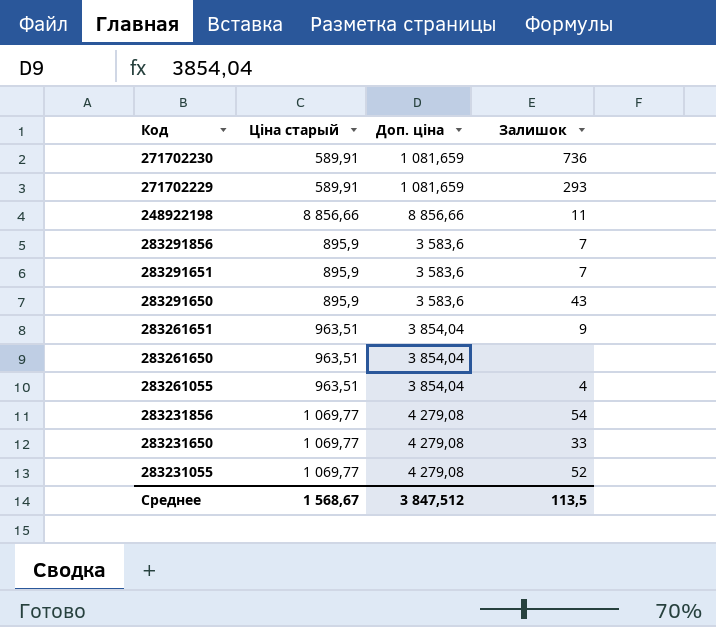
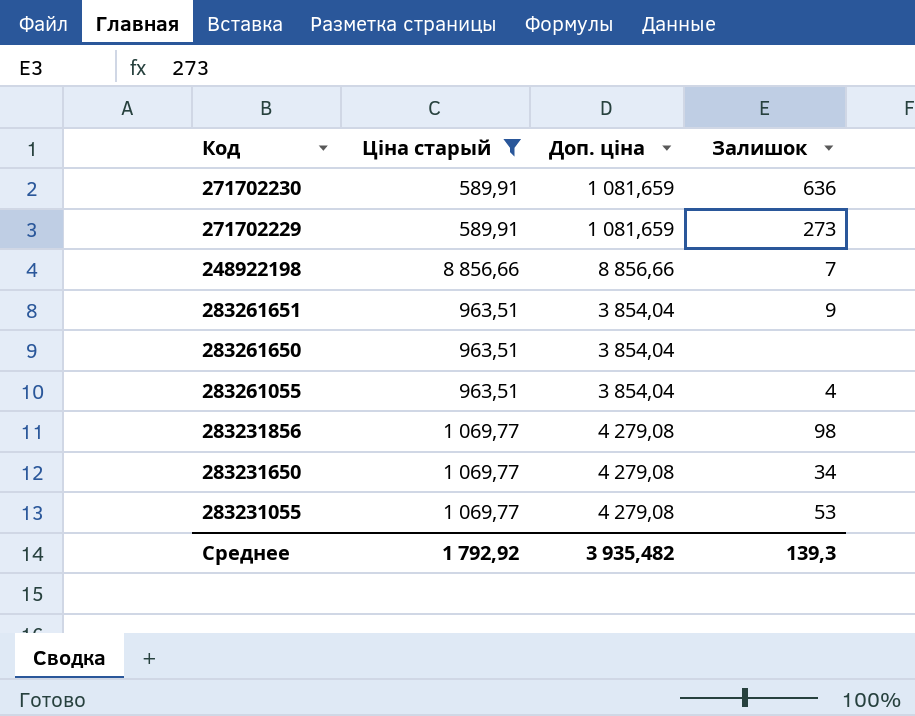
filter: none -> Ціна старый != 895,9
271702230 | Залишок: 736 -> 636
271702229 | Залишок: 293 -> 273
248922198 | Залишок: 11 -> 7
283231856 | Залишок: 54 -> 98
283231650 | Залишок: 33 -> 34
283231055 | Залишок: 52 -> 53
Среднее | Ціна старый: 1 568,67 -> 1 792,92
Среднее | Доп. ціна: 3 847,512 -> 3 935,482
Среднее | Залишок: 113,5 -> 139,3

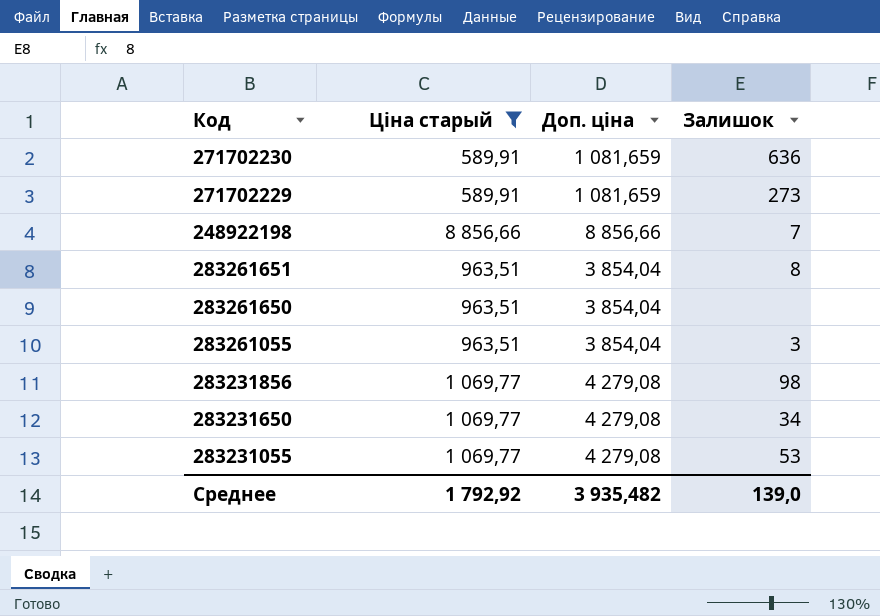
283261651 | Залишок: 9 -> 8
283261055 | Залишок: 4 -> 3
Среднее | Залишок: 139,3 -> 139,0

